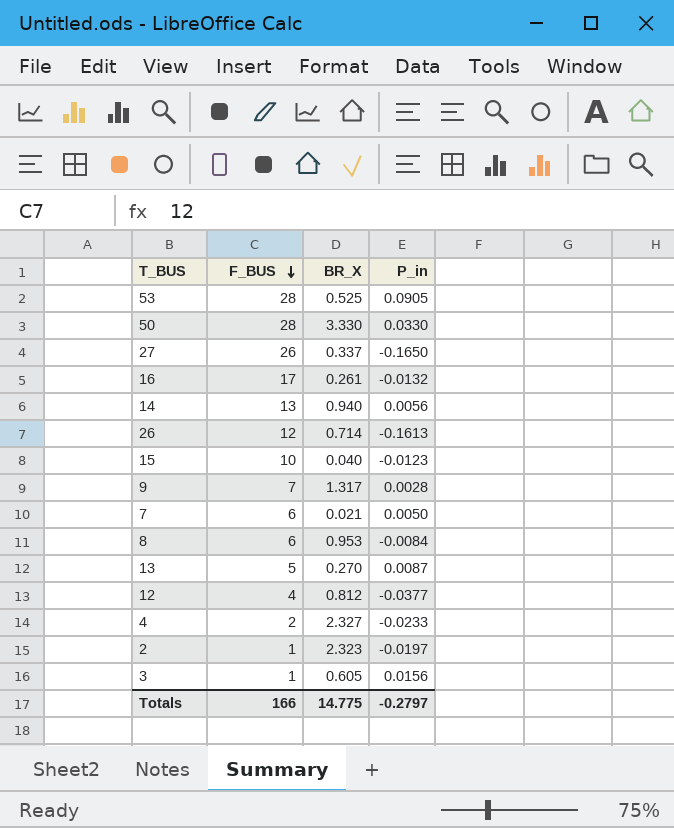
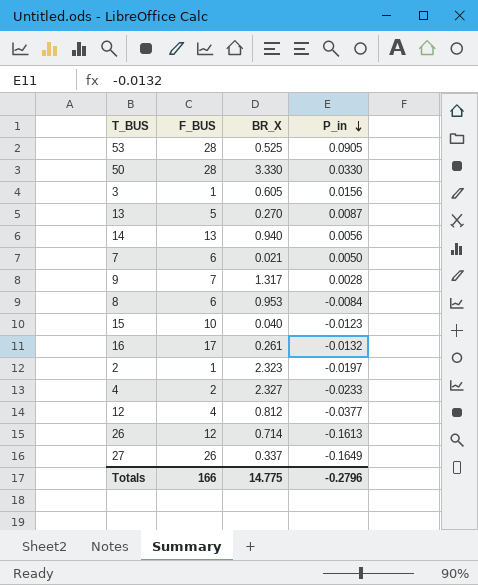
row order: F_BUS descending -> P_in descending
27 | P_in: -0.1650 -> -0.1649
Totals | P_in: -0.2797 -> -0.2796

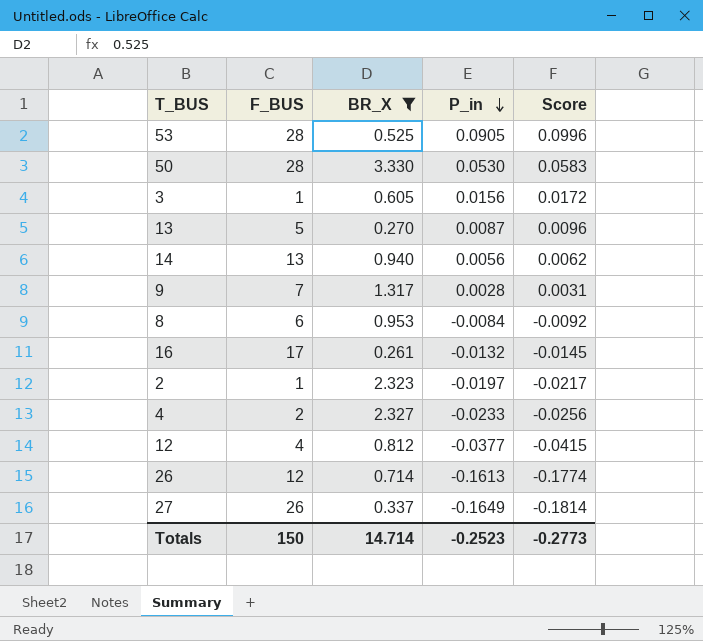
filter: none -> BR_X >= 0.261
column Score | formula: none -> [P_in] * 1.1
50 | P_in: 0.0330 -> 0.0530
Totals | F_BUS: 166 -> 150
Totals | BR_X: 14.775 -> 14.714
Totals | P_in: -0.2796 -> -0.2523

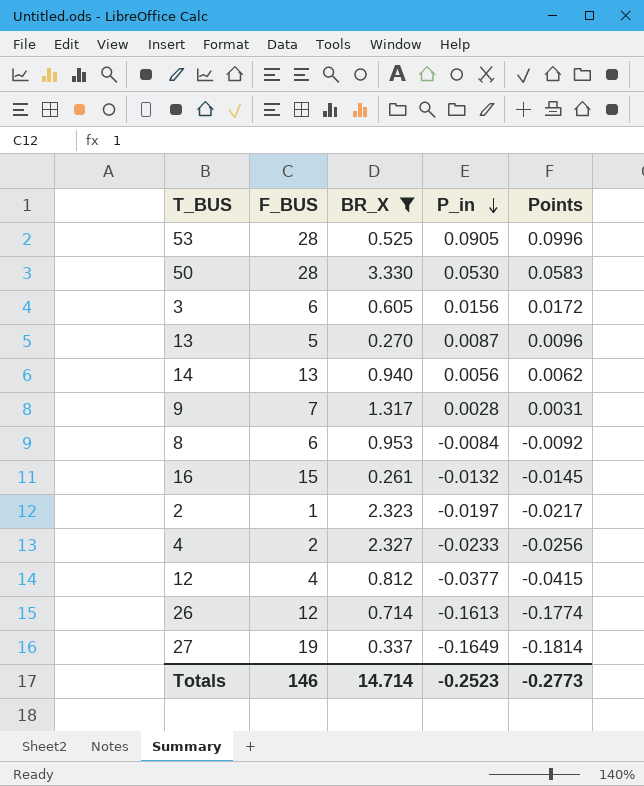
column name: Score -> Points
3 | F_BUS: 1 -> 6
16 | F_BUS: 17 -> 15
27 | F_BUS: 26 -> 19
Totals | F_BUS: 150 -> 146

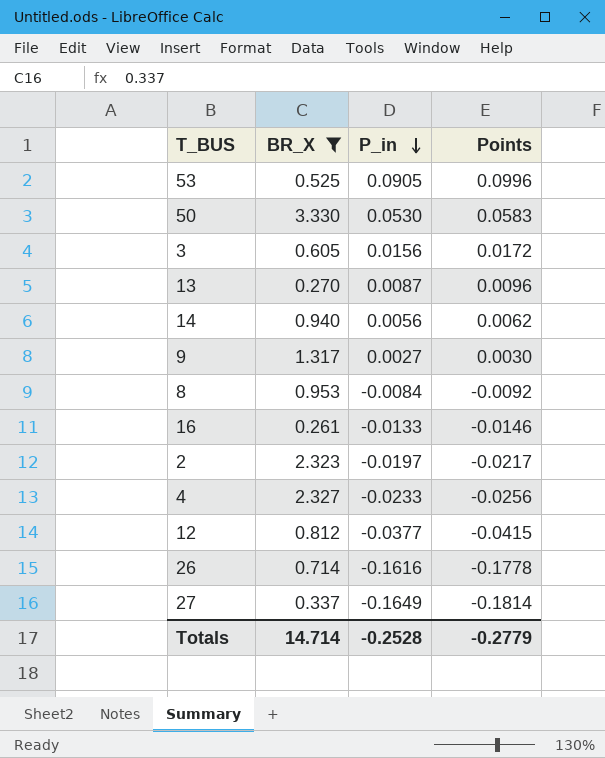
column F_BUS | position: 2 -> none
9 | P_in: 0.0028 -> 0.0027
9 | Points: 0.0031 -> 0.0030
16 | P_in: -0.0132 -> -0.0133
16 | Points: -0.0145 -> -0.0146
26 | P_in: -0.1613 -> -0.1616
26 | Points: -0.1774 -> -0.1778
Totals | P_in: -0.2523 -> -0.2528
Totals | Points: -0.2773 -> -0.2779

